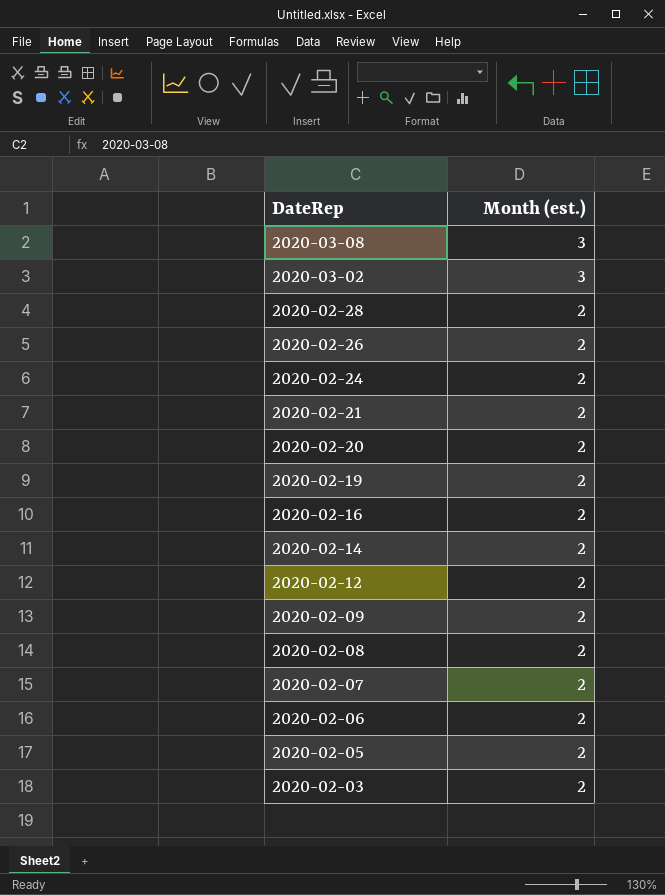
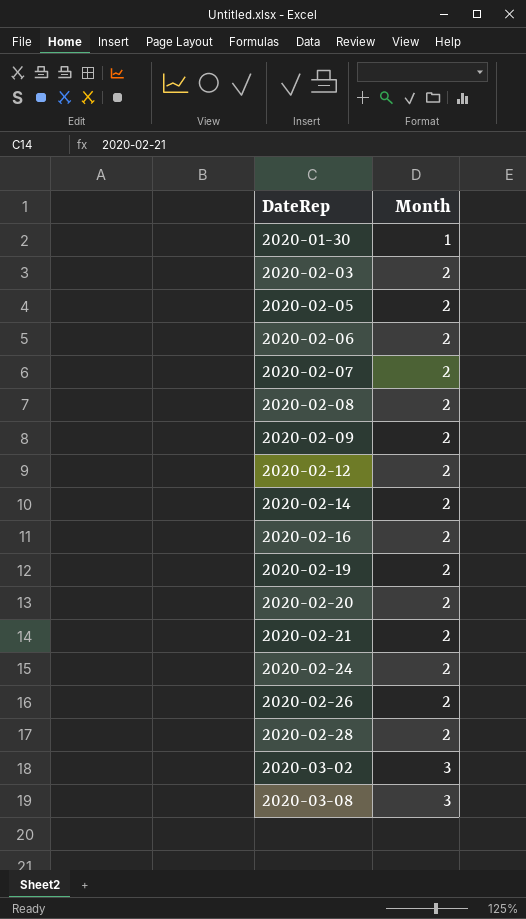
row order: DateRep descending -> DateRep ascending
column name: Month (est.) -> Month
row 2020-01-30: none -> 1

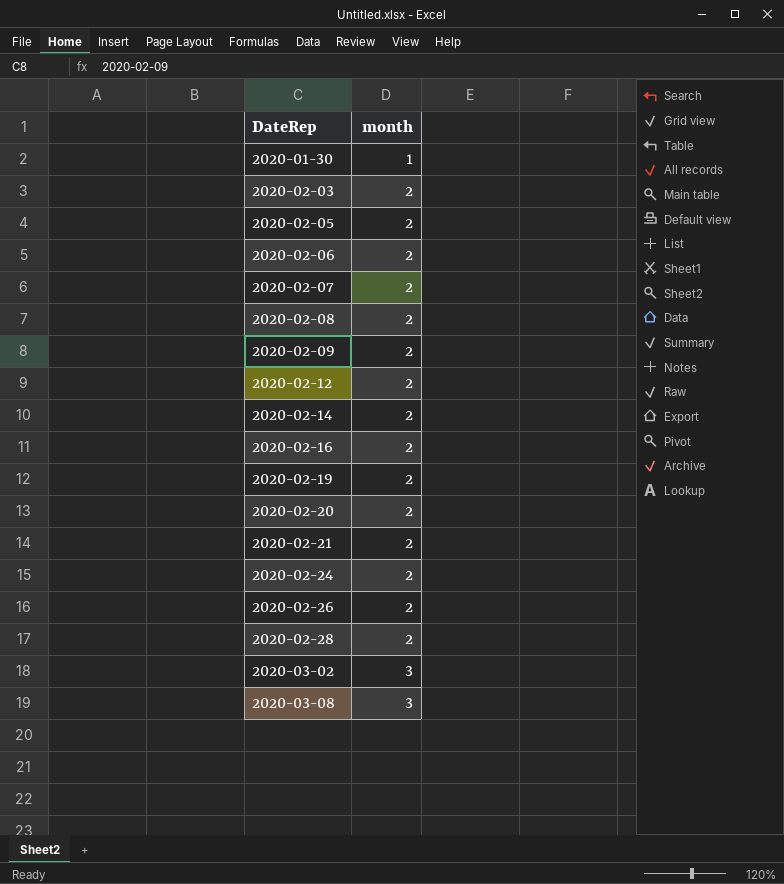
column name: Month -> month

